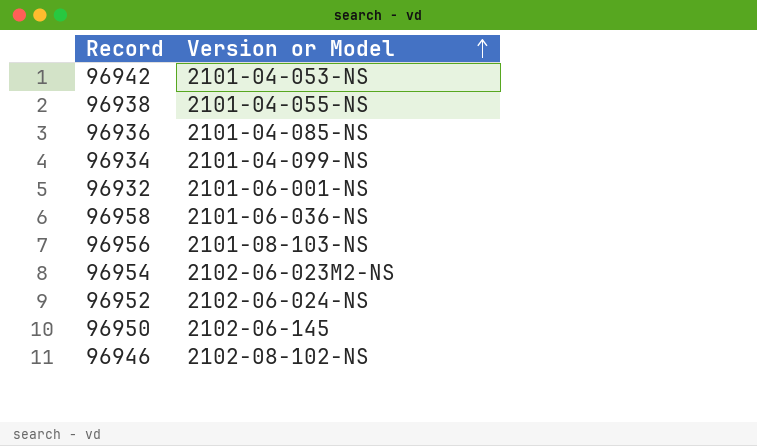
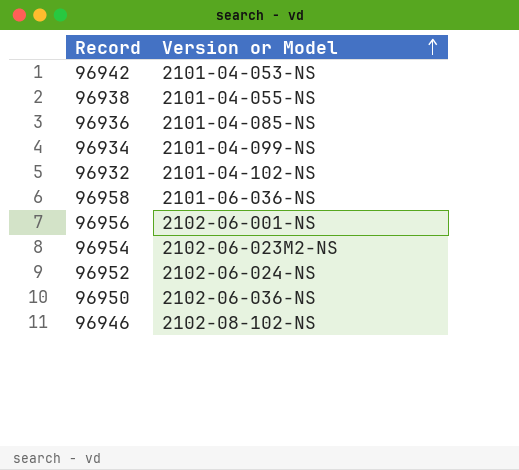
96932 | Version or Model: 2101-06-001-NS -> 2101-04-102-NS
96956 | Version or Model: 2101-08-103-NS -> 2102-06-001-NS
96950 | Version or Model: 2102-06-145 -> 2102-06-036-NS

